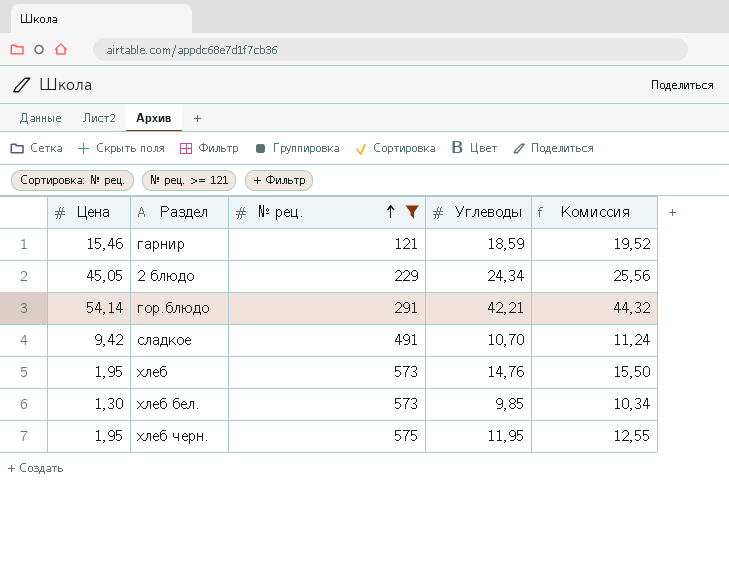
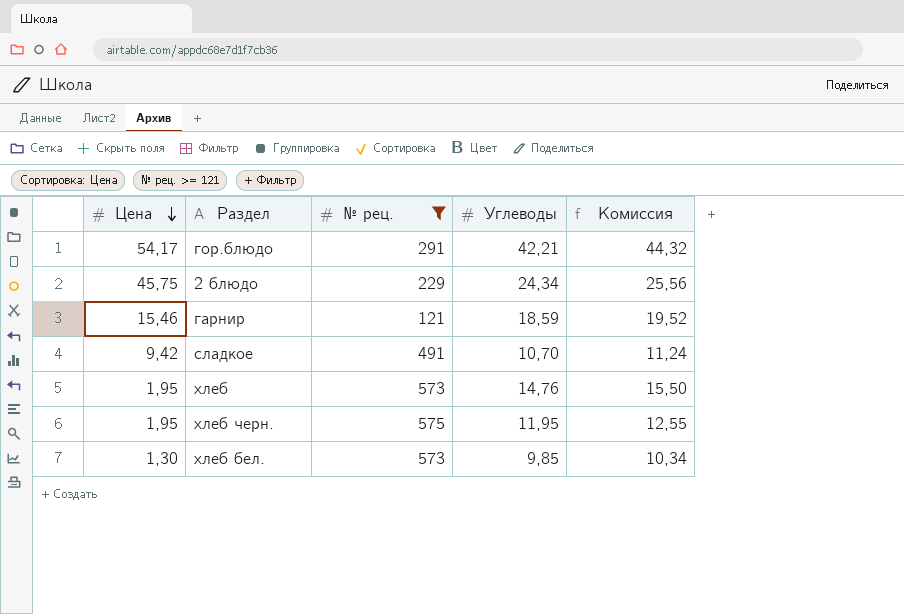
row order: № рец. ascending -> Цена descending
гор.блюдо | Цена: 54,14 -> 54,17
2 блюдо | Цена: 45,05 -> 45,75

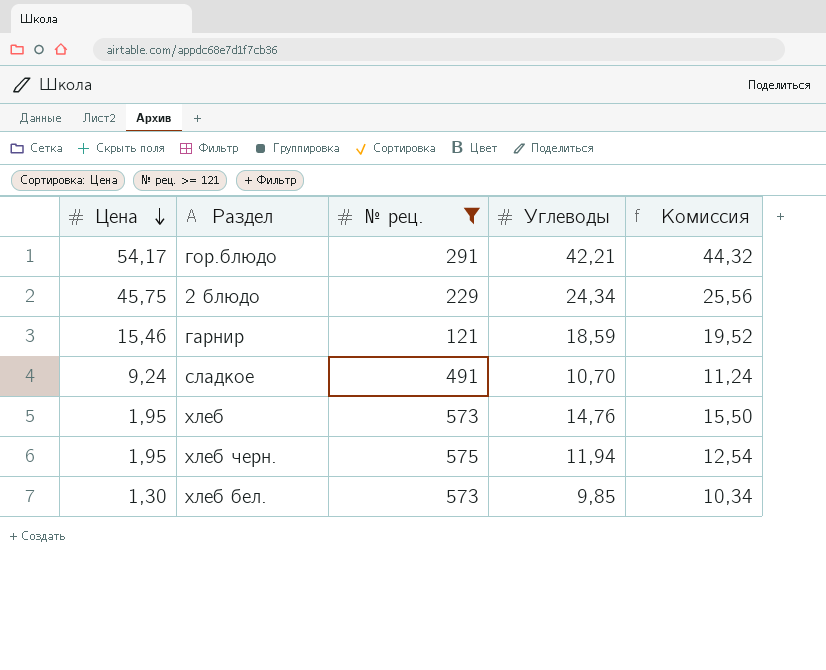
сладкое | Цена: 9,42 -> 9,24
хлеб черн. | Углеводы: 11,95 -> 11,94
хлеб черн. | Комиссия: 12,55 -> 12,54

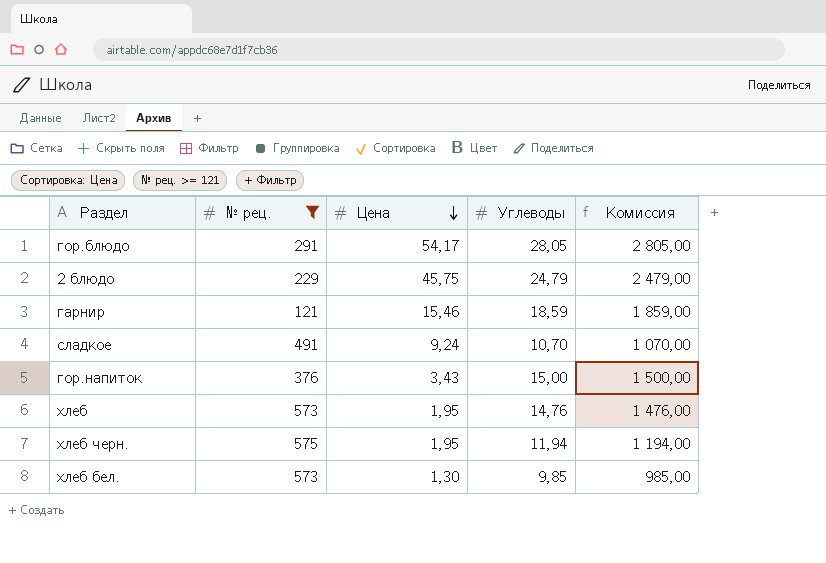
column Цена | position: 1 -> 3
column Комиссия | formula: [Углеводы] * 1,05 -> [Углеводы] * 100
гор.блюдо | Углеводы: 42,21 -> 28,05
2 блюдо | Углеводы: 24,34 -> 24,79
row гор.напиток: none -> 376 | 3,43 | 15,00 | 1 500,00

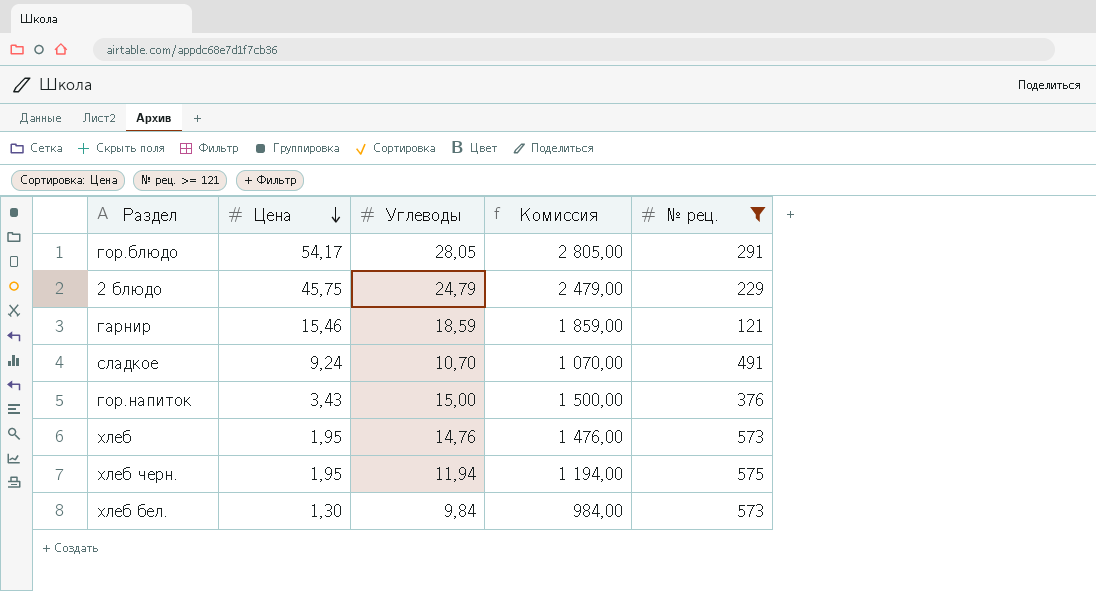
column № рец. | position: 2 -> 5
хлеб бел. | Углеводы: 9,85 -> 9,84
хлеб бел. | Комиссия: 985,00 -> 984,00

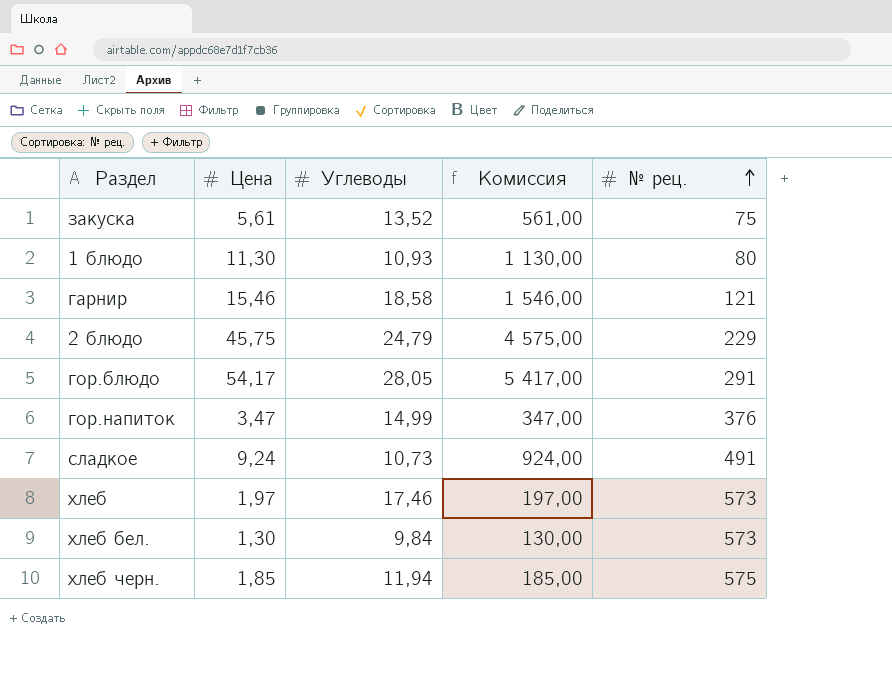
filter: № рец. >= 121 -> none
row order: Цена descending -> № рец. ascending
column Комиссия | formula: [Углеводы] * 100 -> [Цена] * 100
гарнир | Углеводы: 18,59 -> 18,58
гор.напиток | Цена: 3,43 -> 3,47
гор.напиток | Углеводы: 15,00 -> 14,99
сладкое | Углеводы: 10,70 -> 10,73
хлеб | Цена: 1,95 -> 1,97
хлеб | Углеводы: 14,76 -> 17,46
хлеб черн. | Цена: 1,95 -> 1,85

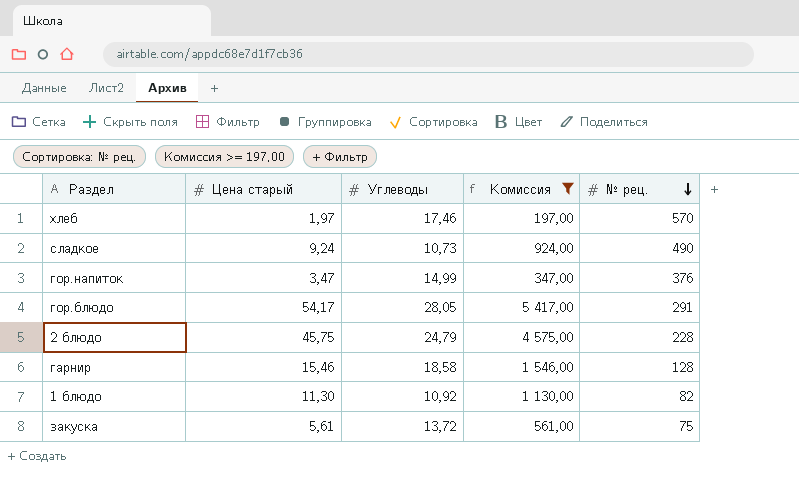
filter: none -> Комиссия >= 197,00
row order: № рец. ascending -> № рец. descending
column name: Цена -> Цена старый
хлеб | № рец.: 573 -> 570
сладкое | № рец.: 491 -> 490
2 блюдо | № рец.: 229 -> 228
гарнир | № рец.: 121 -> 128
1 блюдо | Углеводы: 10,93 -> 10,92
1 блюдо | № рец.: 80 -> 82
закуска | Углеводы: 13,52 -> 13,72

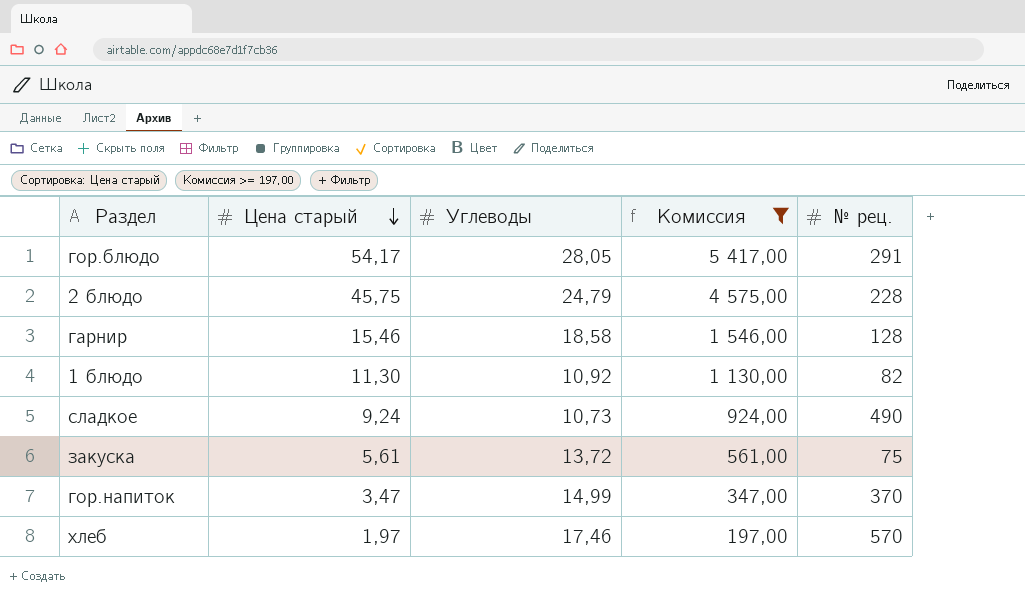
row order: № рец. descending -> Цена старый descending
гор.напиток | № рец.: 376 -> 370

